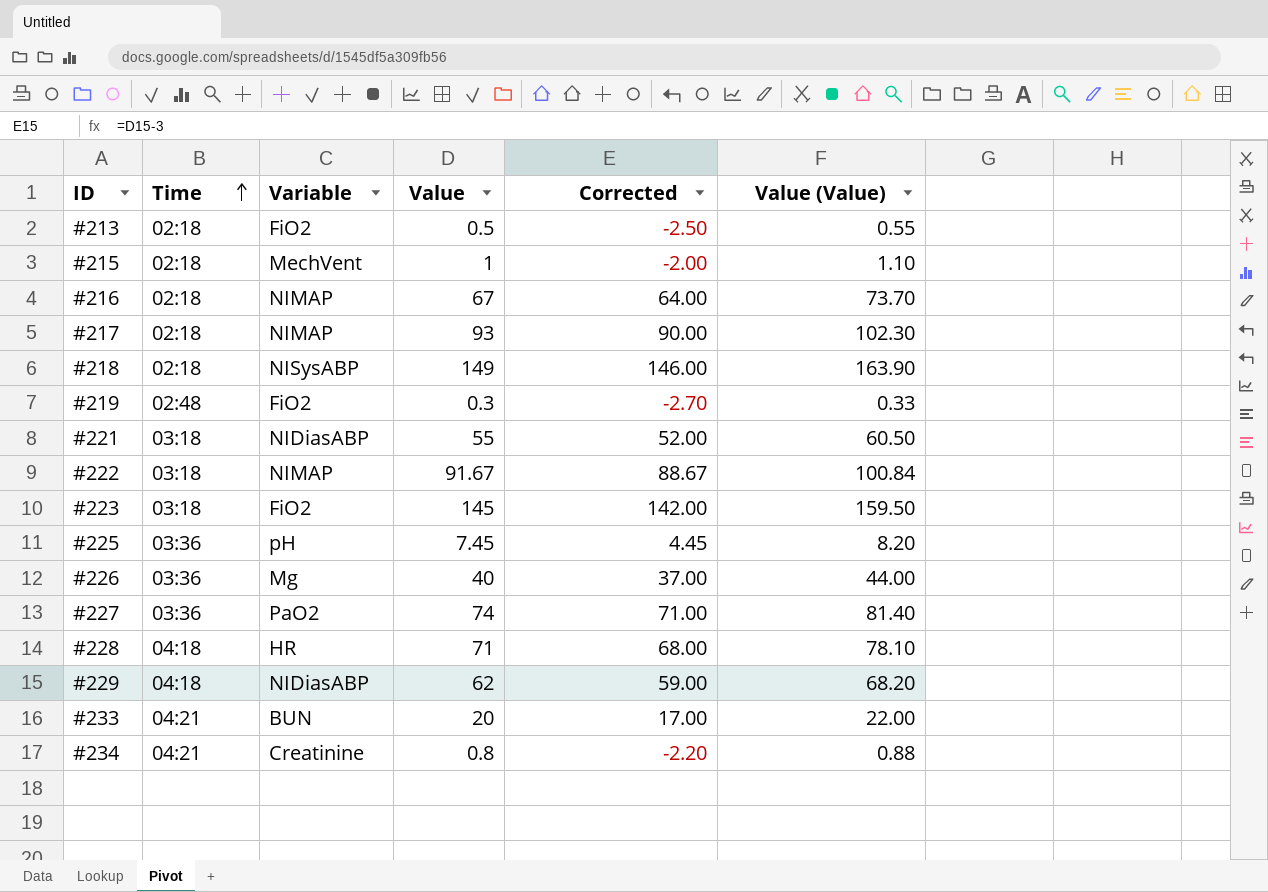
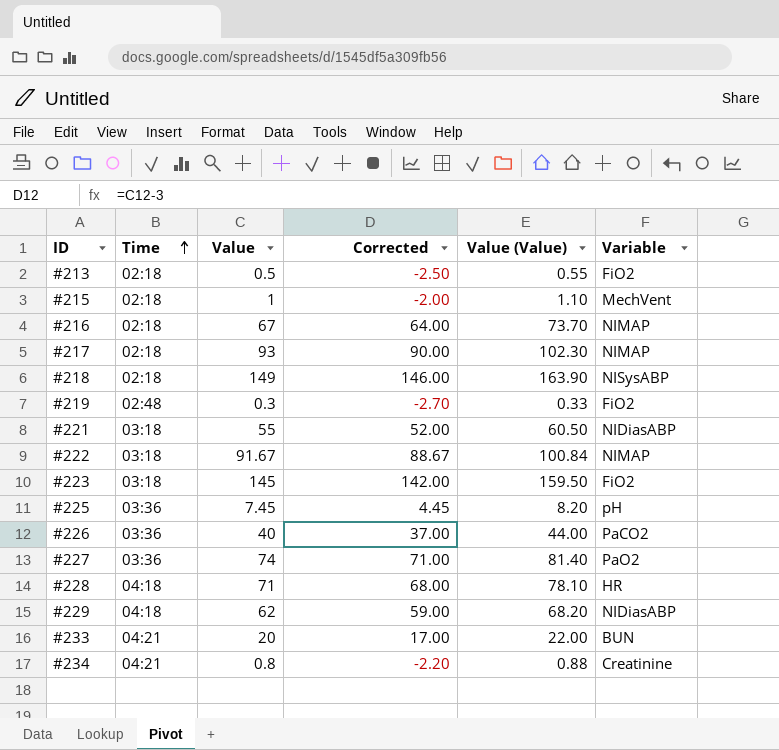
column Variable | position: 3 -> 6
#226 | Variable: Mg -> PaCO2

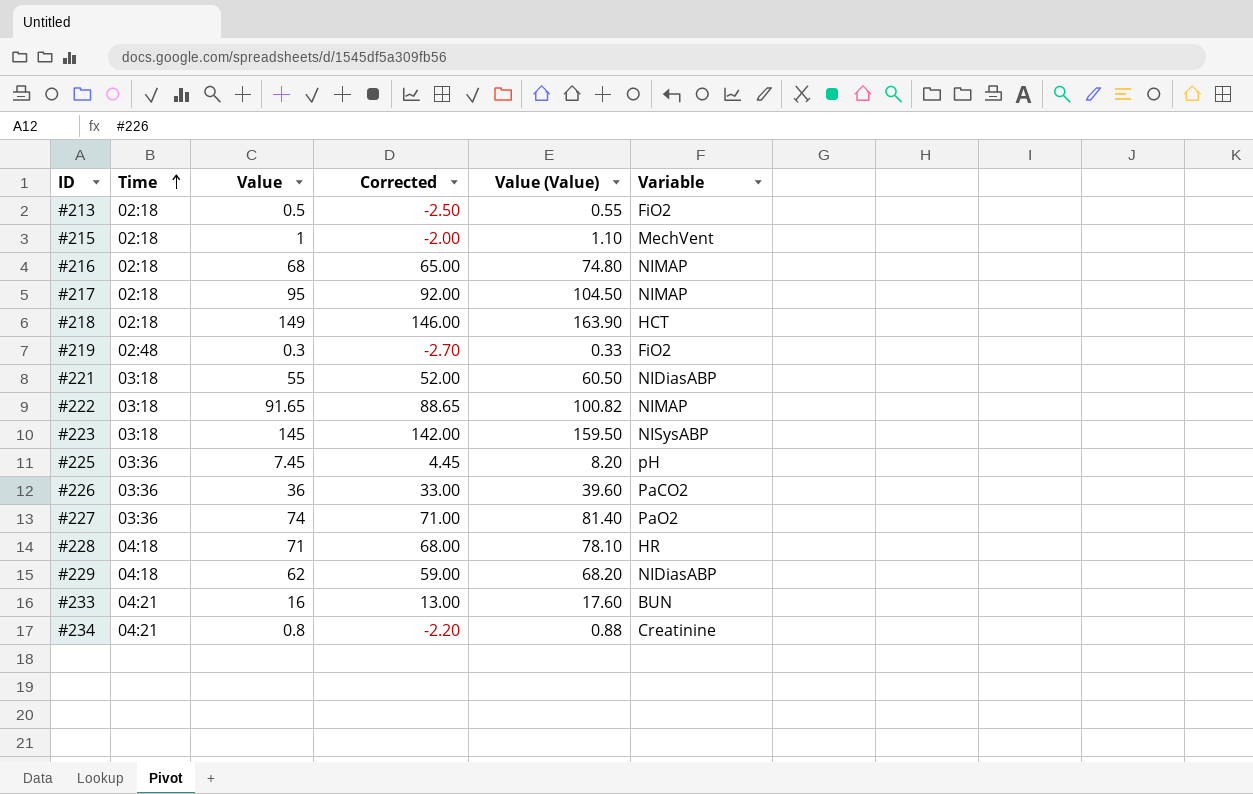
#216 | Value: 67 -> 68
#216 | Corrected: 64.00 -> 65.00
#216 | Value (Value): 73.70 -> 74.80
#217 | Value: 93 -> 95
#217 | Corrected: 90.00 -> 92.00
#217 | Value (Value): 102.30 -> 104.50
#218 | Variable: NISysABP -> HCT
#222 | Value: 91.67 -> 91.65
#222 | Corrected: 88.67 -> 88.65
#222 | Value (Value): 100.84 -> 100.82
#223 | Variable: FiO2 -> NISysABP
#226 | Value: 40 -> 36
#226 | Corrected: 37.00 -> 33.00
#226 | Value (Value): 44.00 -> 39.60
#233 | Value: 20 -> 16
#233 | Corrected: 17.00 -> 13.00
#233 | Value (Value): 22.00 -> 17.60

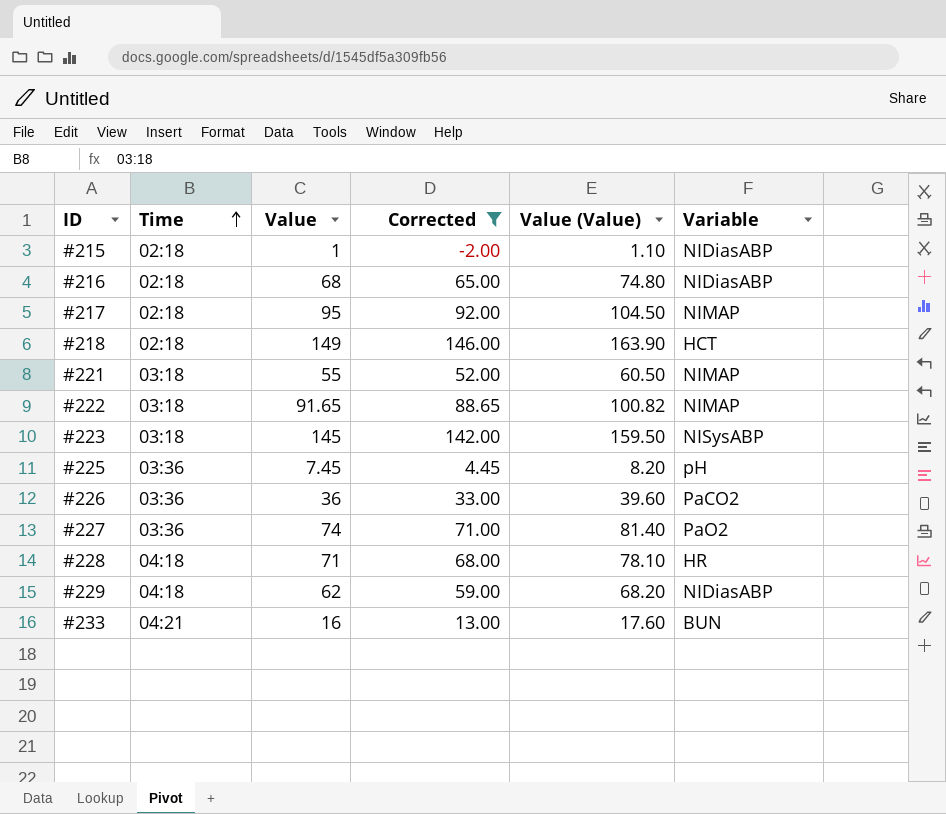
filter: none -> Corrected >= -2.00
#215 | Variable: MechVent -> NIDiasABP
#216 | Variable: NIMAP -> NIDiasABP
#221 | Variable: NIDiasABP -> NIMAP

